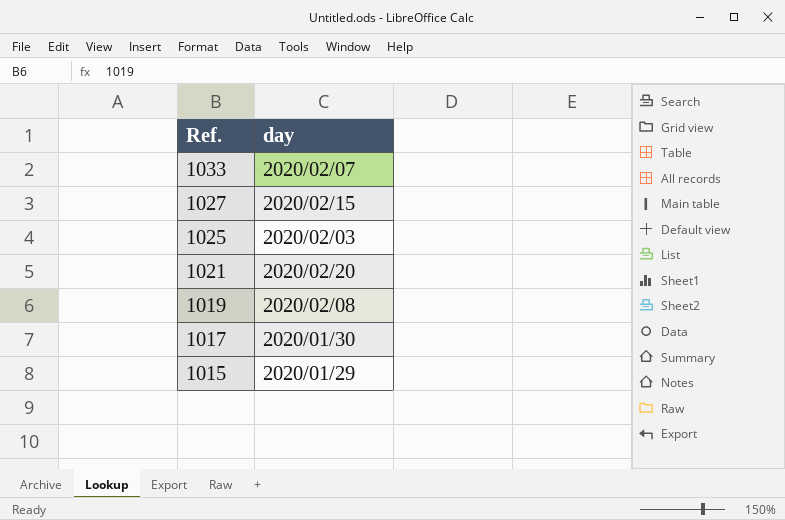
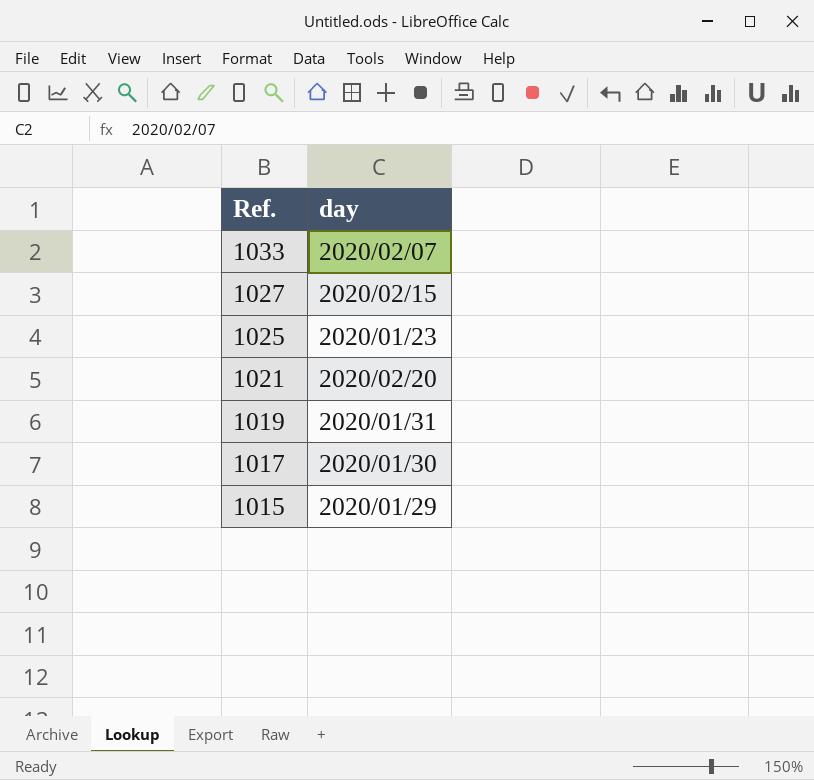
1025 | day: 2020/02/03 -> 2020/01/23
1019 | day: 2020/02/08 -> 2020/01/31

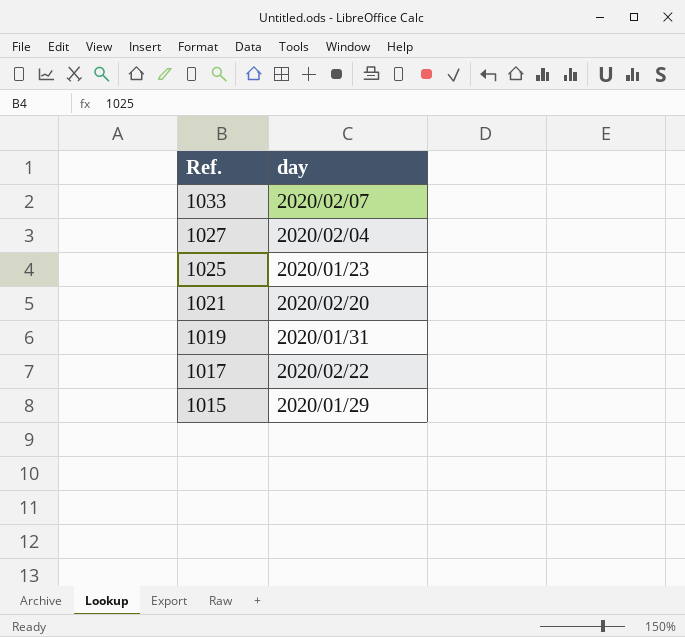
1027 | day: 2020/02/15 -> 2020/02/04
1017 | day: 2020/01/30 -> 2020/02/22

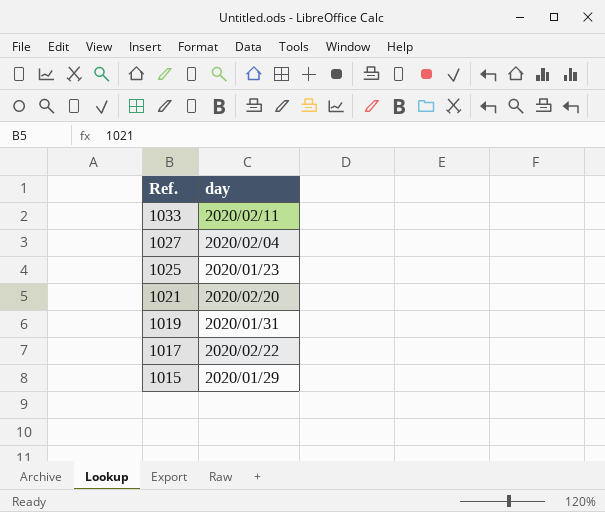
1033 | day: 2020/02/07 -> 2020/02/11

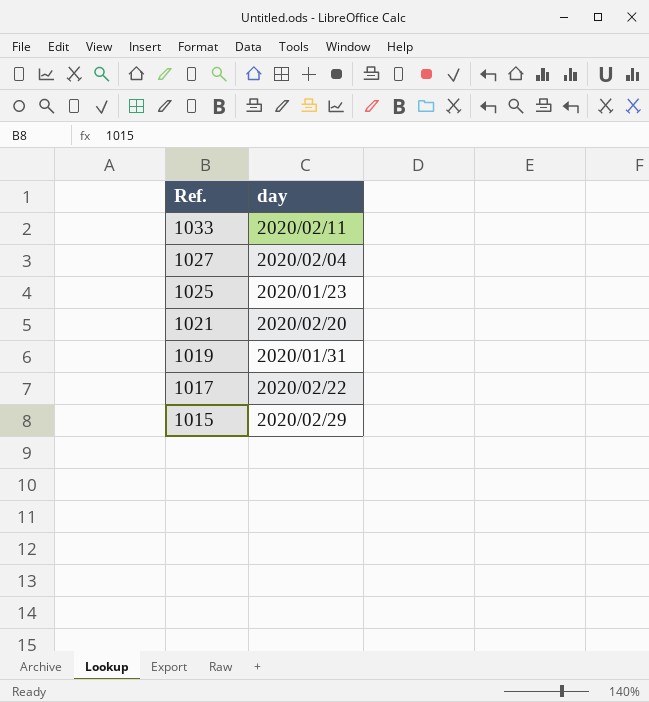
1015 | day: 2020/01/29 -> 2020/02/29

